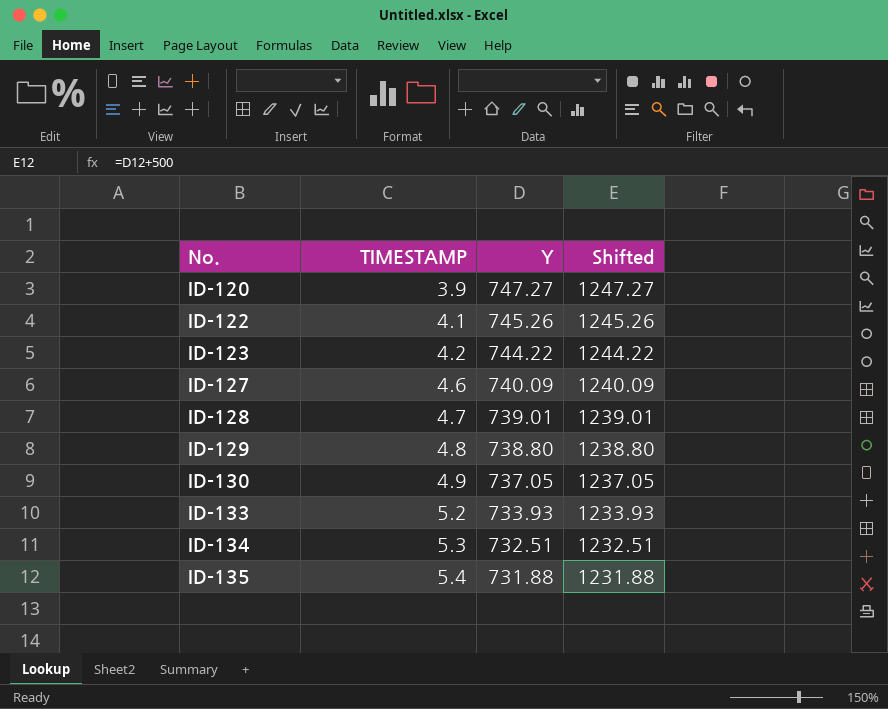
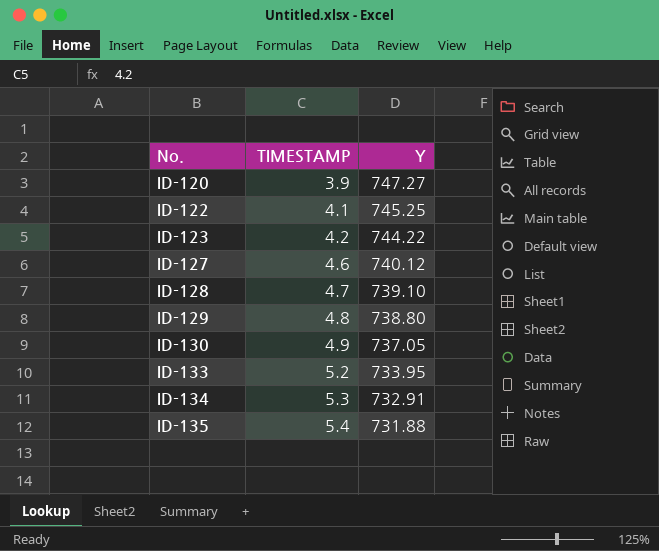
column Shifted | formula: [Y] + 500 -> none
ID-122 | Y: 745.26 -> 745.25
ID-127 | Y: 740.09 -> 740.12
ID-128 | Y: 739.01 -> 739.10
ID-133 | Y: 733.93 -> 733.95
ID-134 | Y: 732.51 -> 732.91

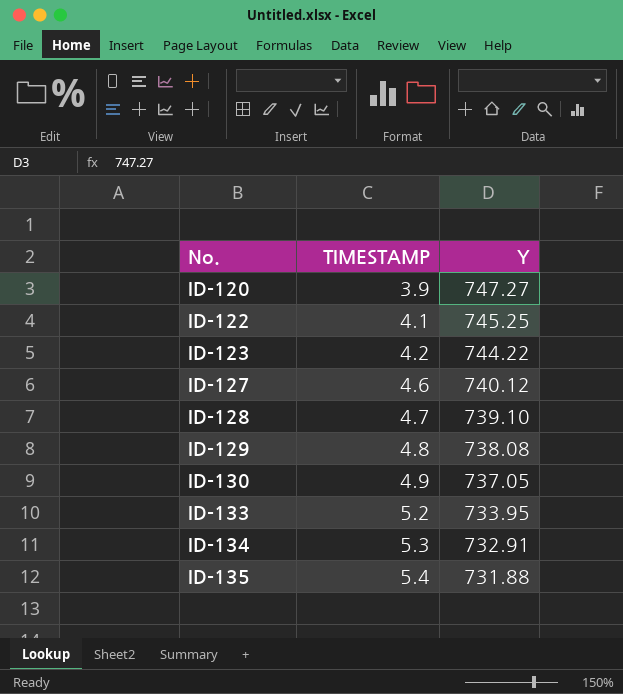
ID-129 | Y: 738.80 -> 738.08

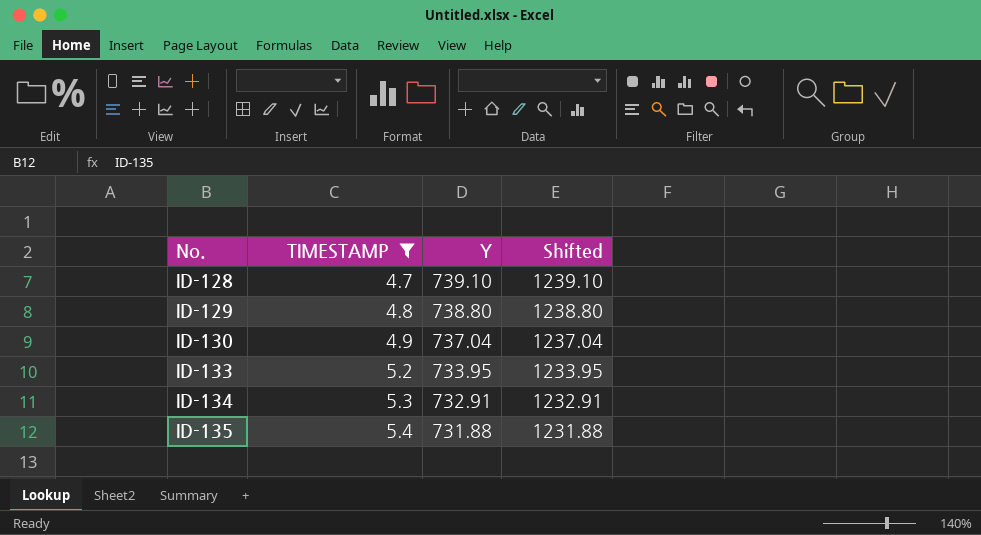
filter: none -> TIMESTAMP >= 4.7
column Shifted | formula: none -> [Y] + 500
ID-129 | Y: 738.08 -> 738.80
ID-130 | Y: 737.05 -> 737.04

